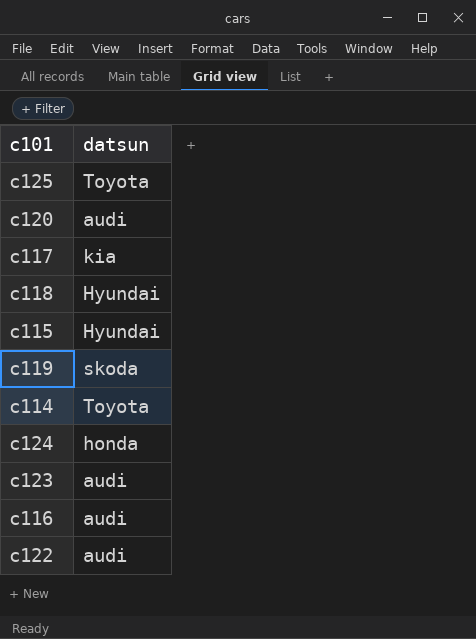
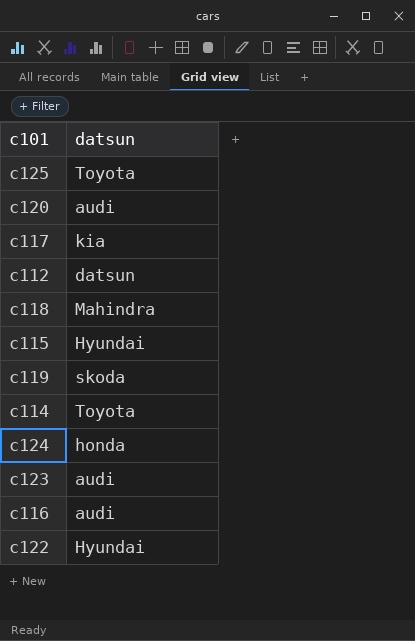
row c112: none -> datsun
c118 | datsun: Hyundai -> Mahindra
c122 | datsun: audi -> Hyundai

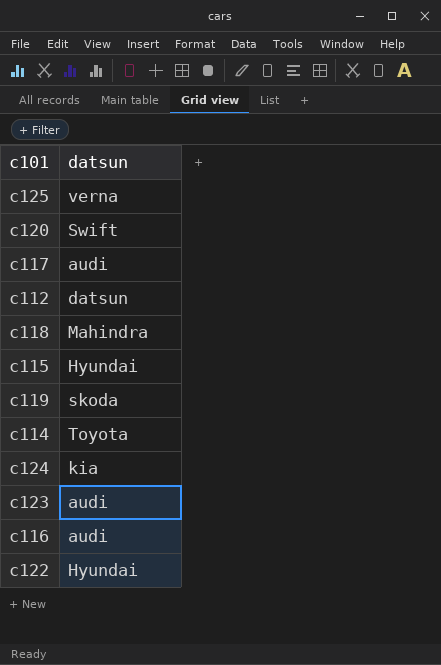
c125 | datsun: Toyota -> verna
c120 | datsun: audi -> Swift
c117 | datsun: kia -> audi
c124 | datsun: honda -> kia

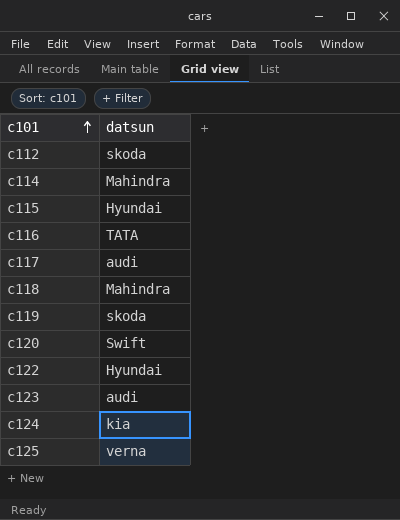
row order: none -> c101 ascending
c112 | datsun: datsun -> skoda
c114 | datsun: Toyota -> Mahindra
c116 | datsun: audi -> TATA

